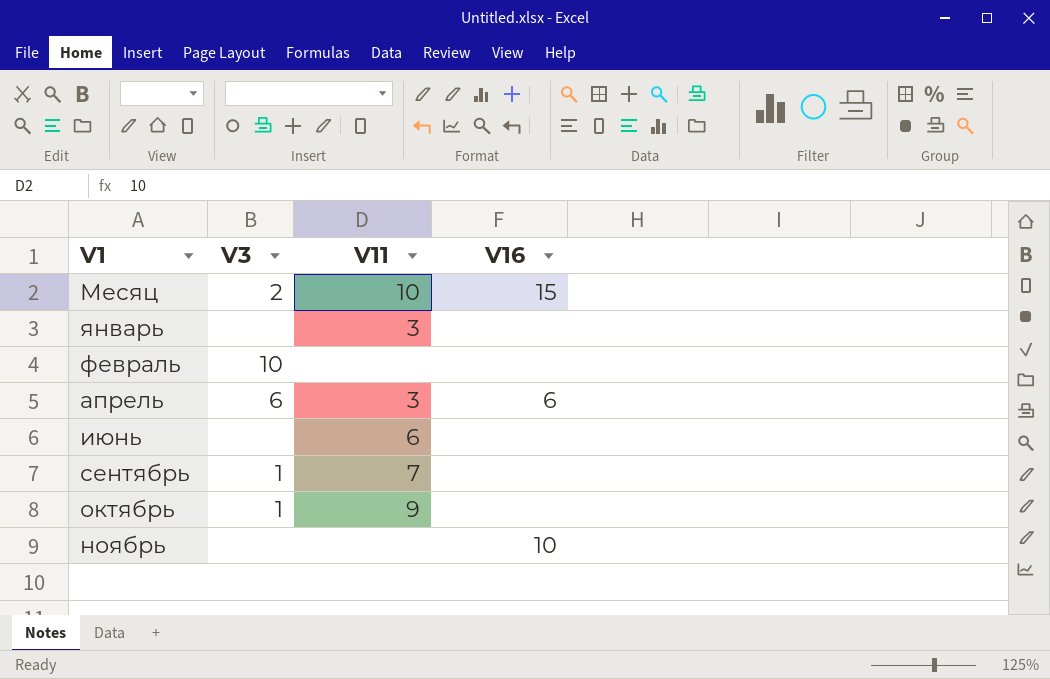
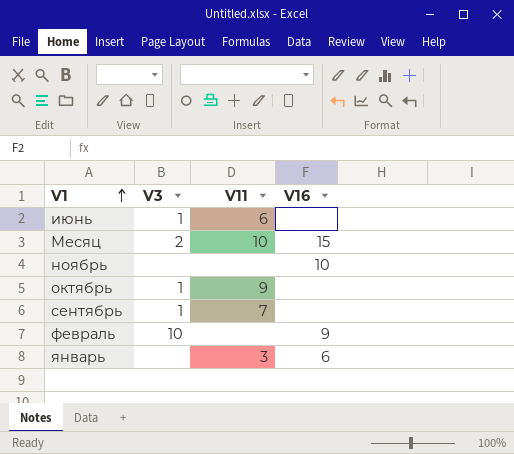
row order: none -> V1 ascending
row апрель: 6 | 3 | 6 -> none
июнь | V3: none -> 1
февраль | V16: none -> 9
январь | V16: none -> 6

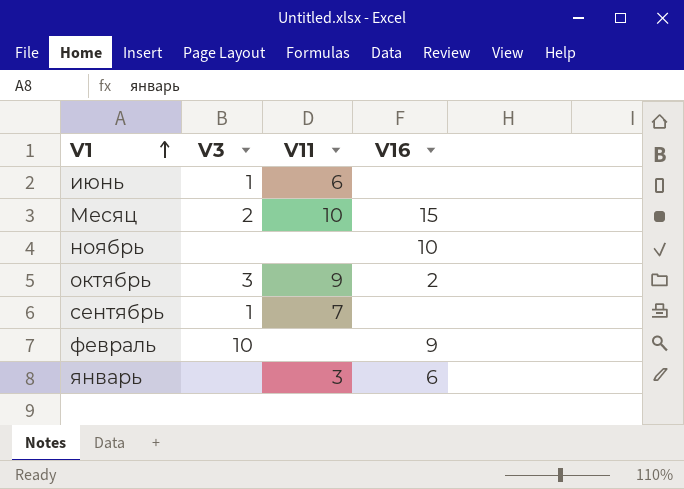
октябрь | V3: 1 -> 3
октябрь | V16: none -> 2

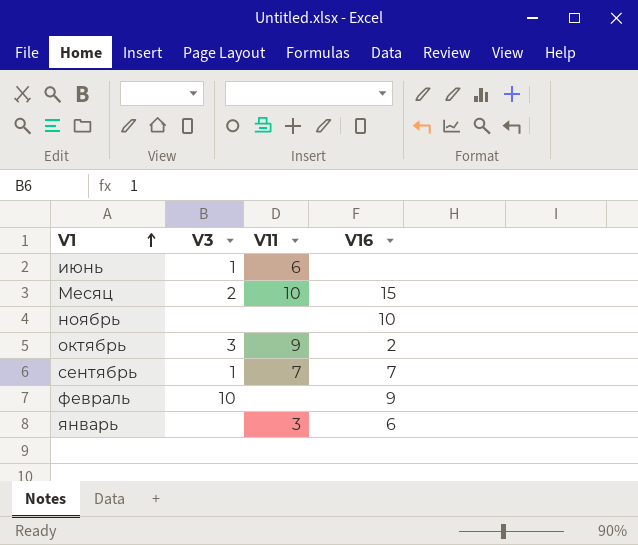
сентябрь | V16: none -> 7

